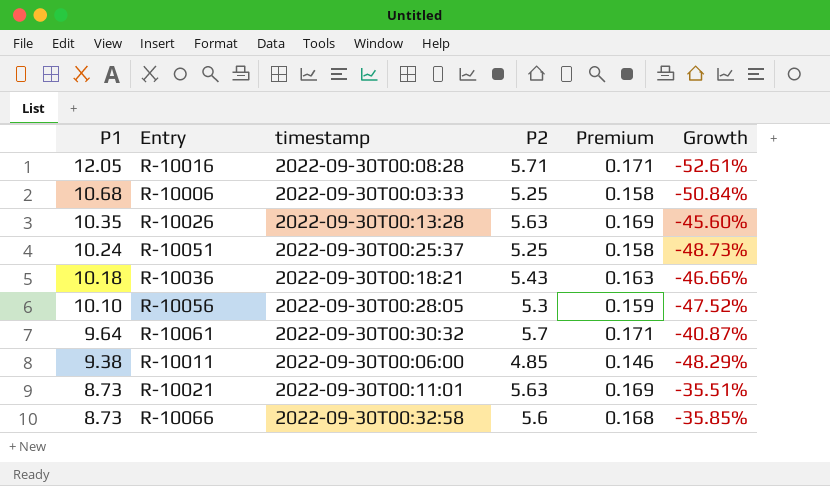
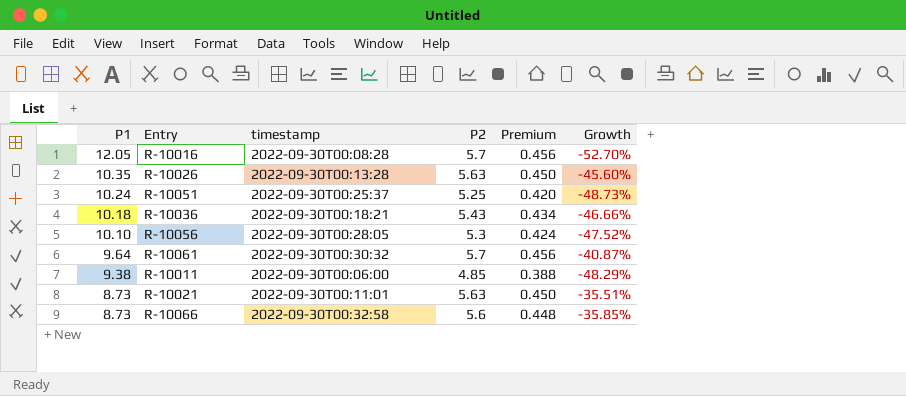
column Premium | formula: [P2] * 0.03 -> [P2] * 0.08
row R-10006: 10.68 | 2022-09-30T00:03:33 | 5.25 | 0.158 | -50.84% -> none
R-10016 | P2: 5.71 -> 5.7
R-10016 | Growth: -52.61% -> -52.70%

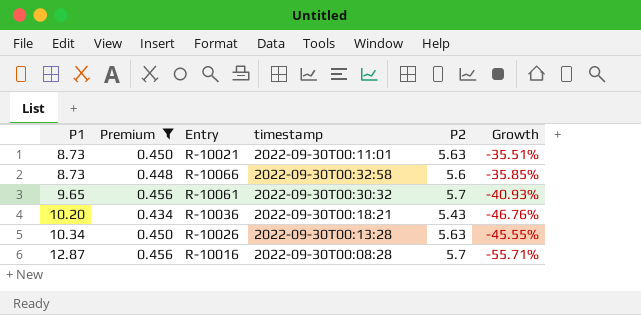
filter: none -> Premium >= 0.434
row order: P1 descending -> P1 ascending
column Premium | position: 5 -> 2
R-10061 | P1: 9.64 -> 9.65
R-10061 | Growth: -40.87% -> -40.93%
R-10036 | P1: 10.18 -> 10.20
R-10036 | Growth: -46.66% -> -46.76%
R-10026 | P1: 10.35 -> 10.34
R-10026 | Growth: -45.60% -> -45.55%
R-10016 | P1: 12.05 -> 12.87
R-10016 | Growth: -52.70% -> -55.71%

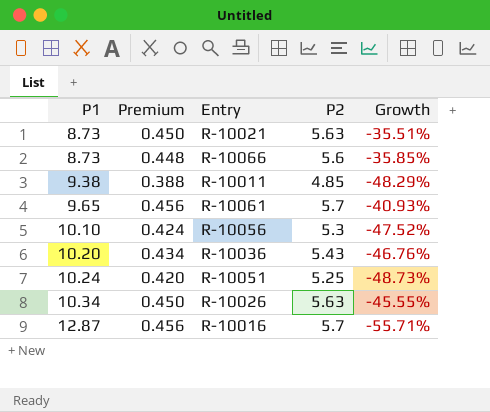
filter: Premium >= 0.434 -> none
column timestamp | position: 4 -> none

